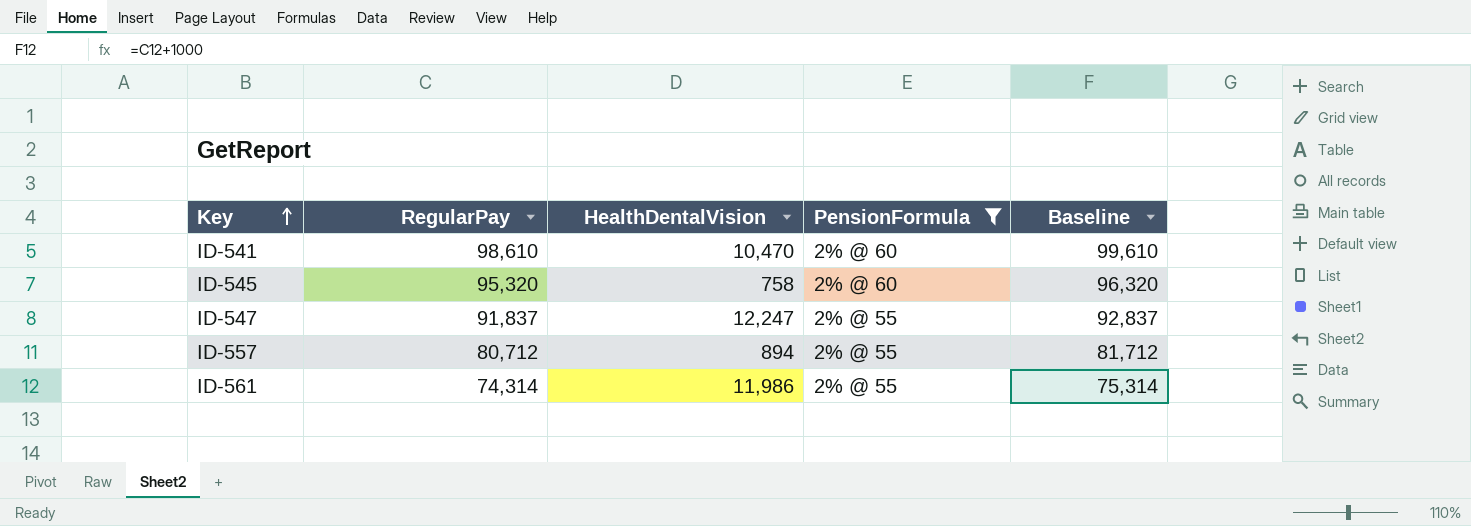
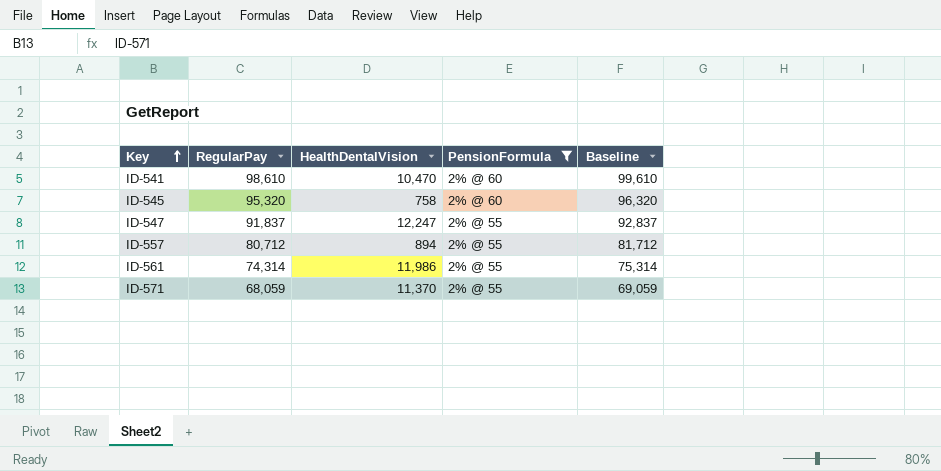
row ID-571: none -> 68,059 | 11,370 | 2% @ 55 | 69,059

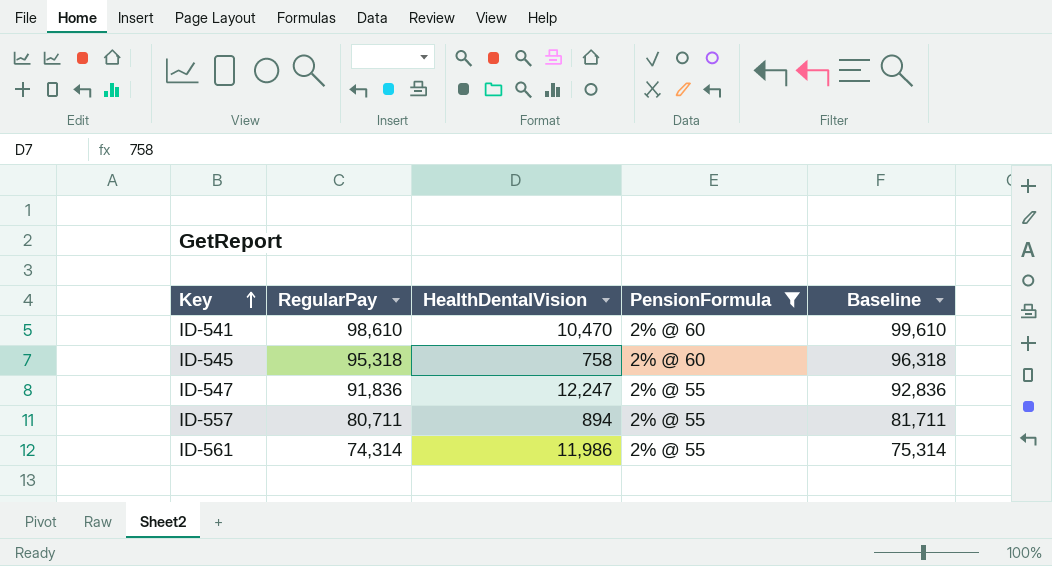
row ID-571: 68,059 | 11,370 | 2% @ 55 | 69,059 -> none
ID-545 | RegularPay: 95,320 -> 95,318
ID-545 | Baseline: 96,320 -> 96,318
ID-547 | RegularPay: 91,837 -> 91,836
ID-547 | Baseline: 92,837 -> 92,836
ID-557 | RegularPay: 80,712 -> 80,711
ID-557 | Baseline: 81,712 -> 81,711

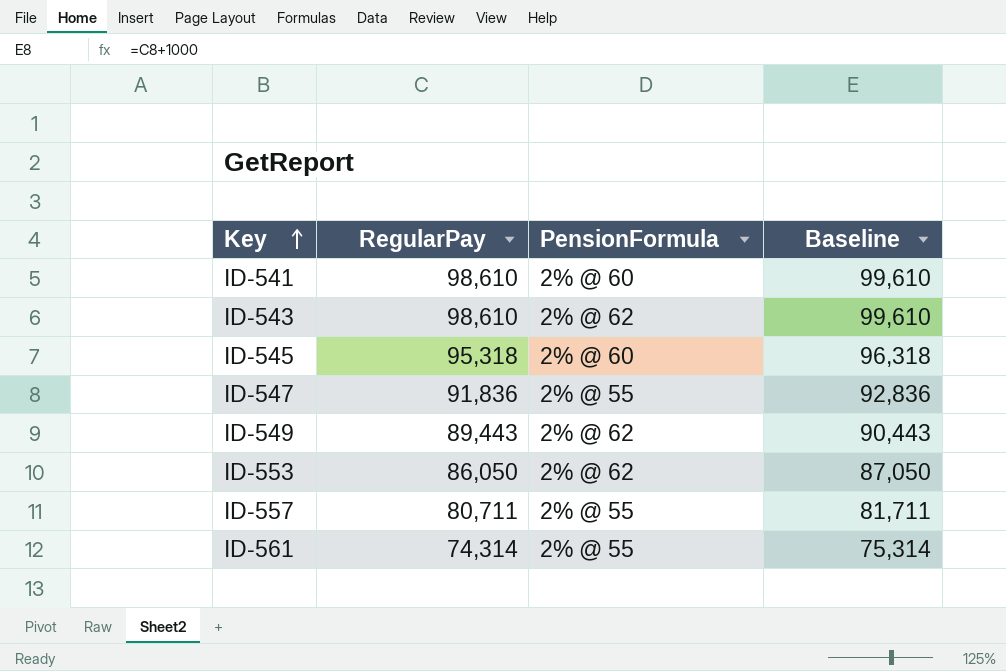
filter: PensionFormula != 2% @ 62 -> none
column HealthDentalVision | position: 3 -> none

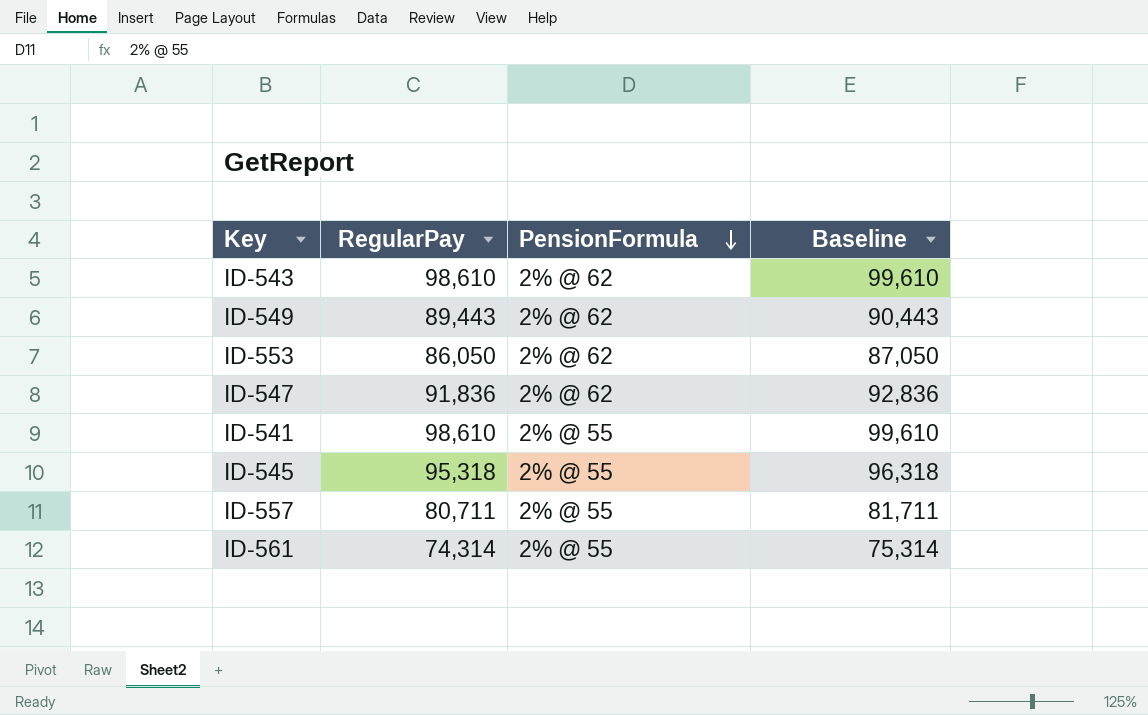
row order: Key ascending -> PensionFormula descending
ID-547 | PensionFormula: 2% @ 55 -> 2% @ 62
ID-541 | PensionFormula: 2% @ 60 -> 2% @ 55
ID-545 | PensionFormula: 2% @ 60 -> 2% @ 55

